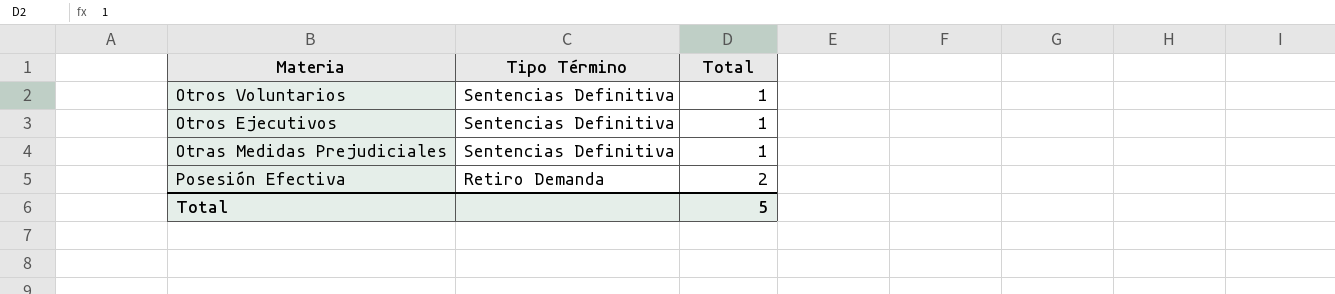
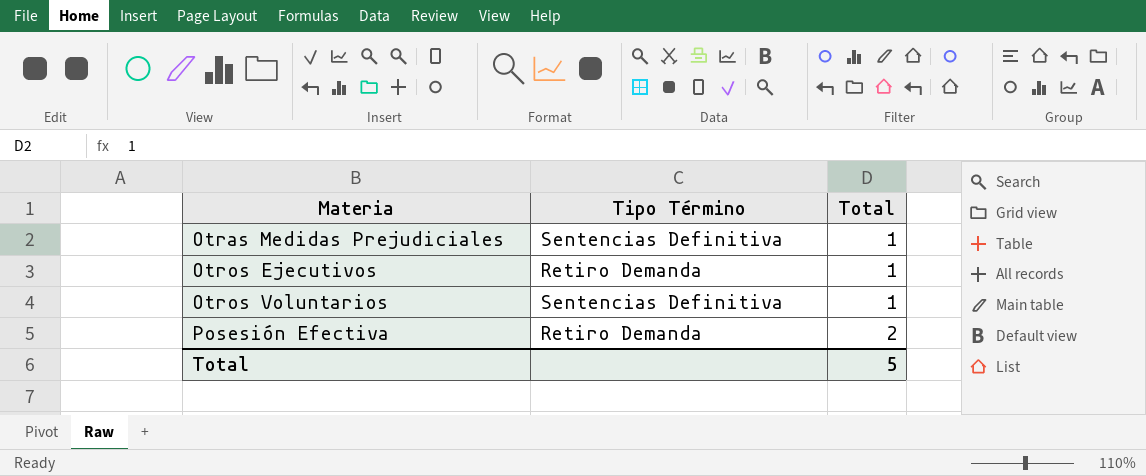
row order: Tipo Término descending -> Materia ascending
Otros Ejecutivos | Tipo Término: Sentencias Definitiva -> Retiro Demanda

